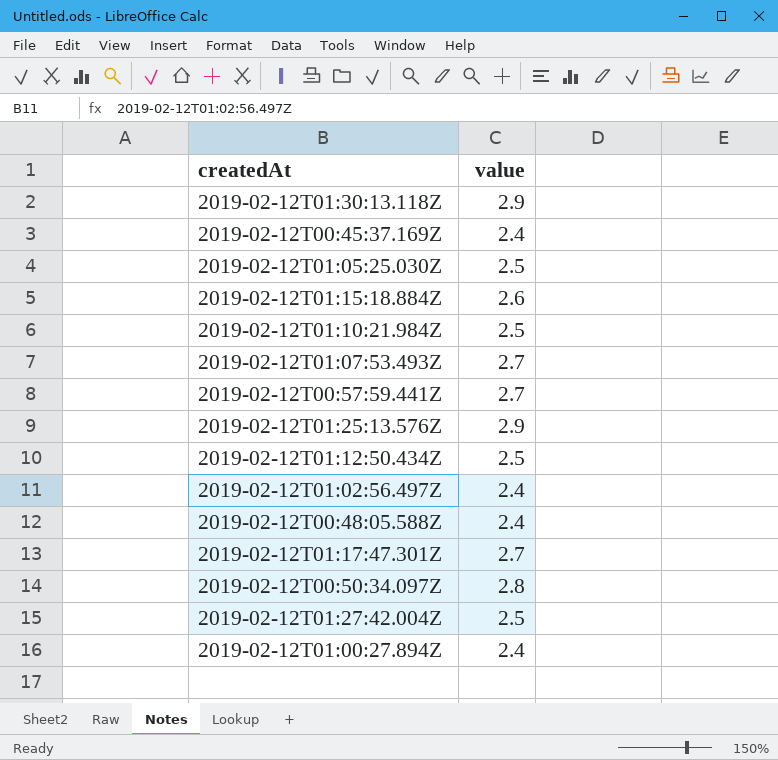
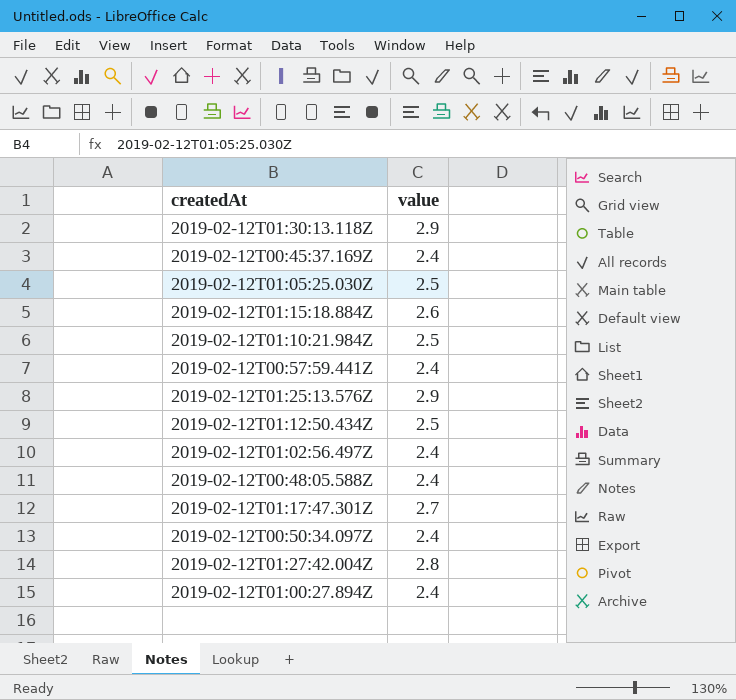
row 2019-02-12T01:07:53.493Z: 2.7 -> none
2019-02-12T00:57:59.441Z | value: 2.7 -> 2.4
2019-02-12T00:50:34.097Z | value: 2.8 -> 2.4
2019-02-12T01:27:42.004Z | value: 2.5 -> 2.8

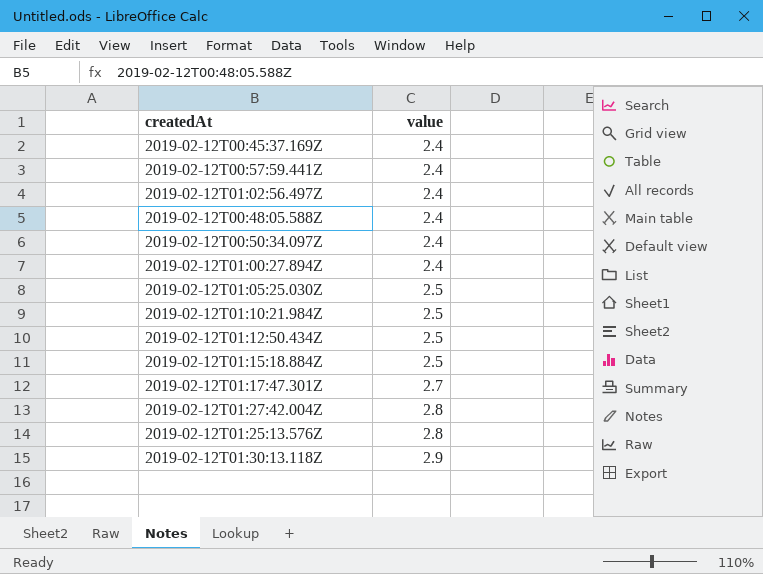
row order: none -> value ascending
2019-02-12T01:15:18.884Z | value: 2.6 -> 2.5
2019-02-12T01:25:13.576Z | value: 2.9 -> 2.8

